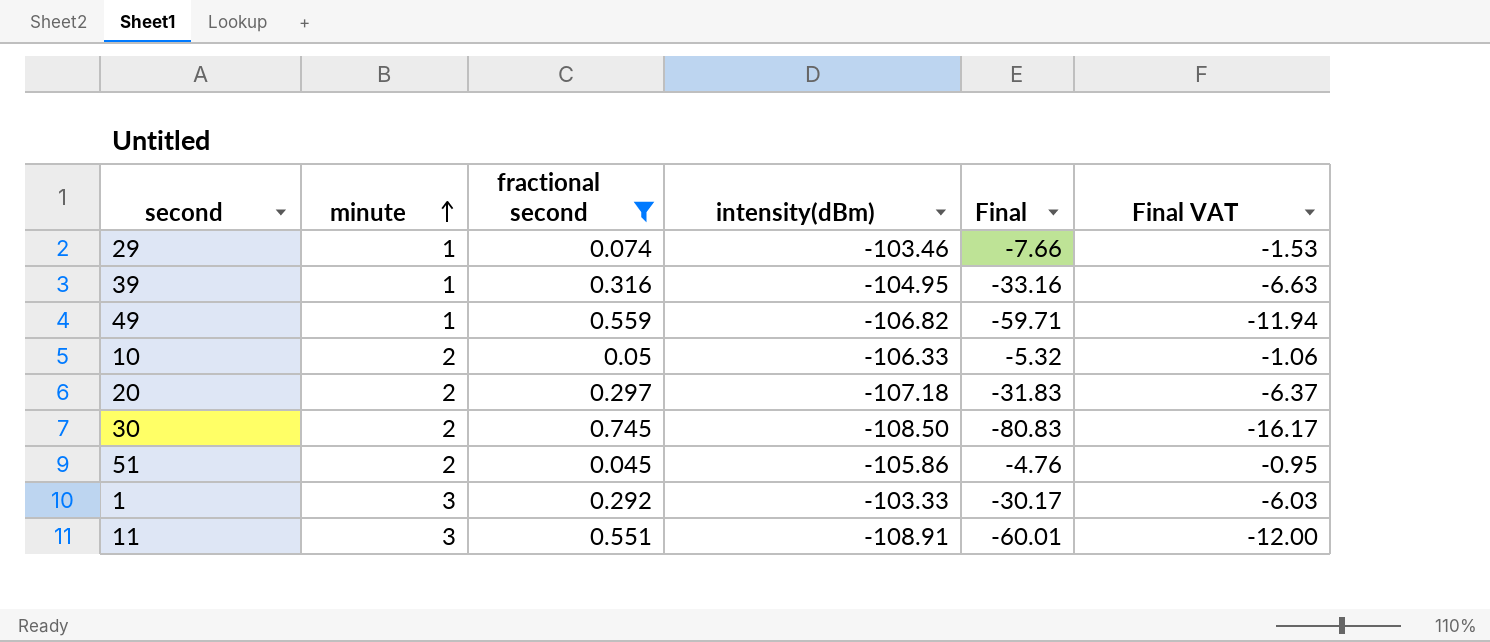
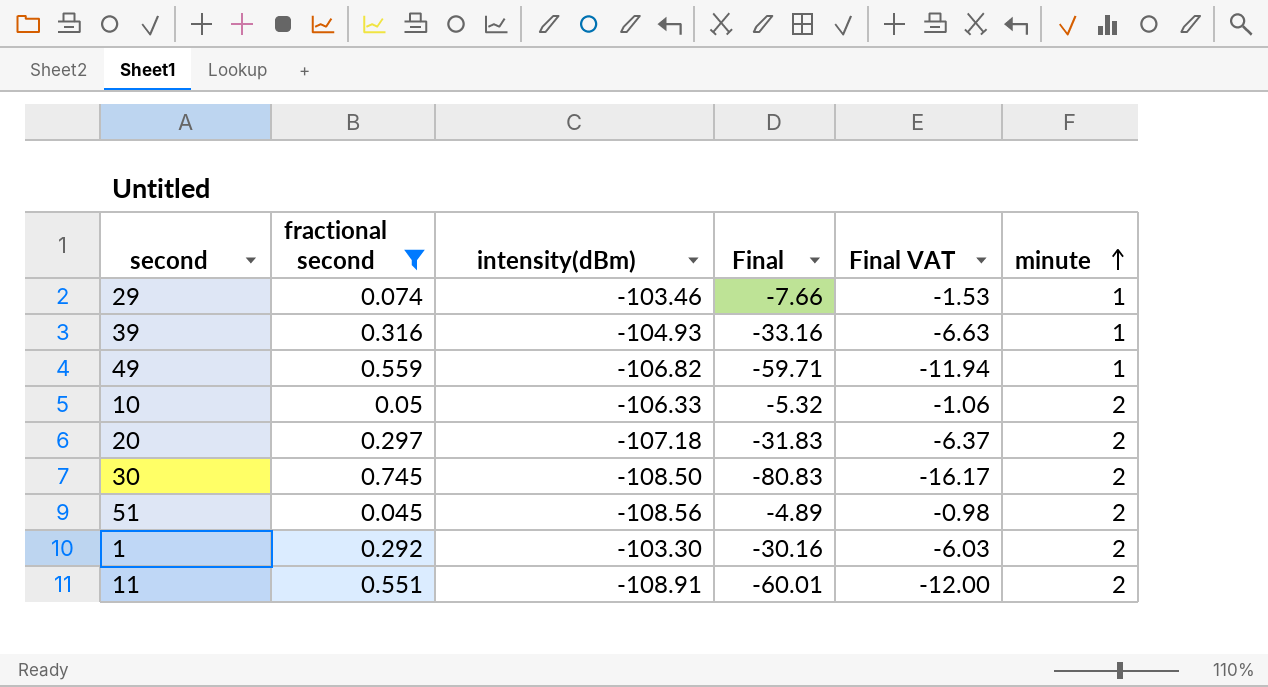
column minute | position: 2 -> 6
39 | intensity(dBm): -104.95 -> -104.93
51 | intensity(dBm): -105.86 -> -108.56
51 | Final: -4.76 -> -4.89
51 | Final VAT: -0.95 -> -0.98
1 | intensity(dBm): -103.33 -> -103.30
1 | Final: -30.17 -> -30.16
1 | minute: 3 -> 2
11 | minute: 3 -> 2

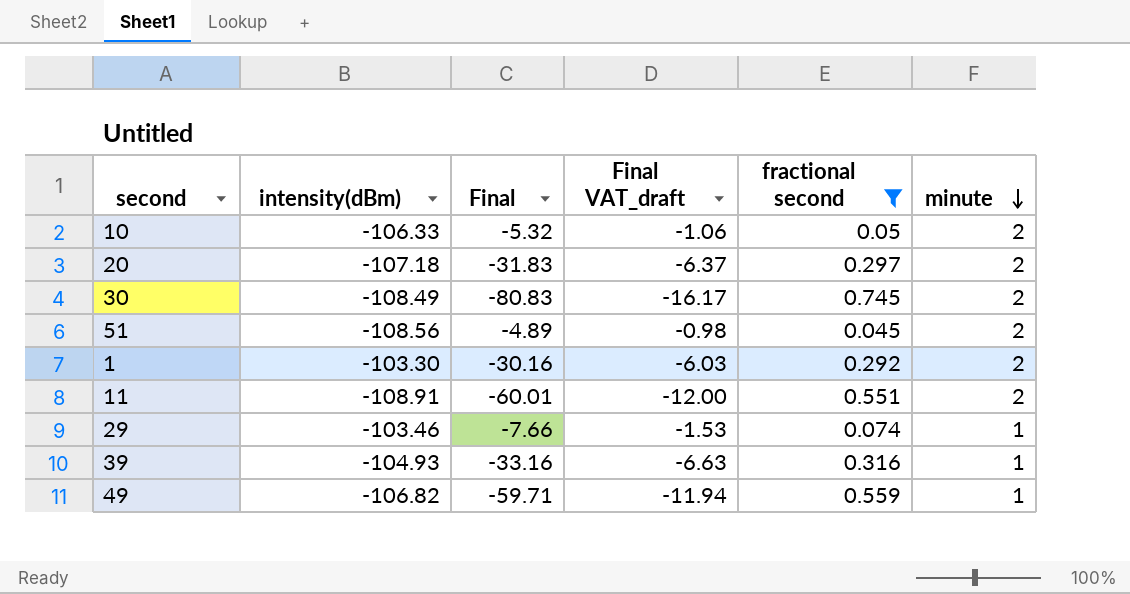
row order: minute ascending -> minute descending
column name: Final VAT -> Final VAT_draft
column fractional second | position: 2 -> 5
30 | intensity(dBm): -108.50 -> -108.49

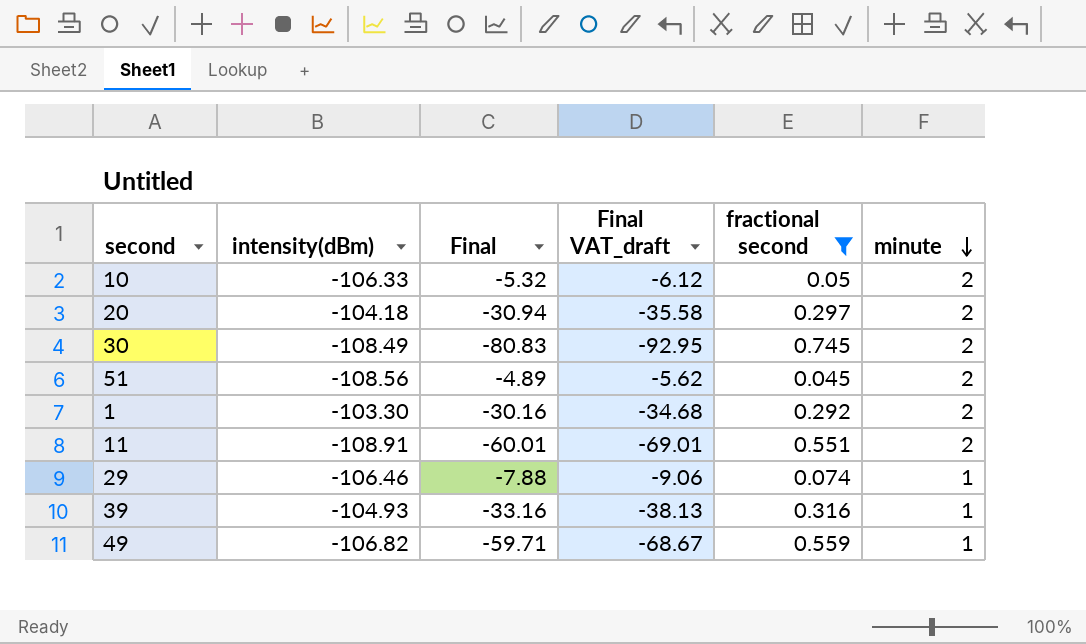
column Final VAT_draft | formula: [Final] * 0.2 -> [Final] * 1.15
20 | intensity(dBm): -107.18 -> -104.18
20 | Final: -31.83 -> -30.94
29 | intensity(dBm): -103.46 -> -106.46
29 | Final: -7.66 -> -7.88

